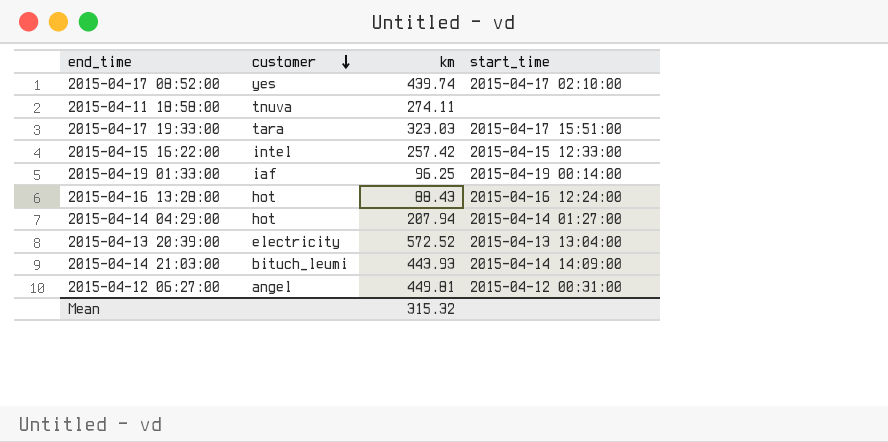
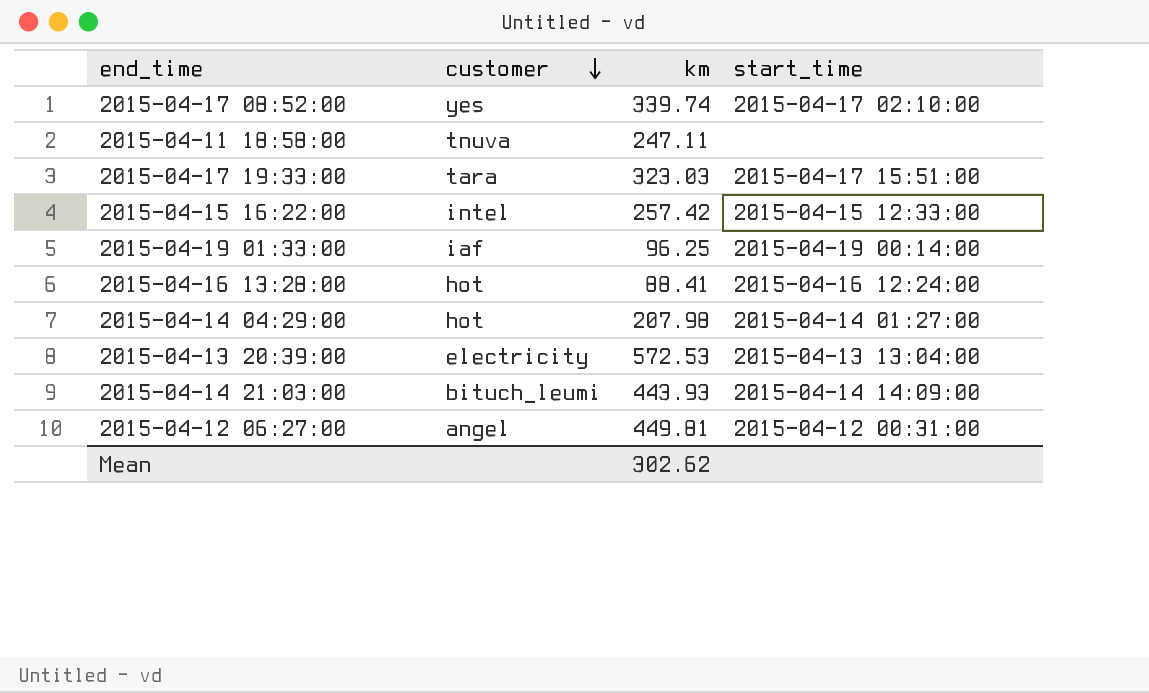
2015-04-17 08:52:00 | km: 439.74 -> 339.74
2015-04-11 18:58:00 | km: 274.11 -> 247.11
2015-04-16 13:28:00 | km: 88.43 -> 88.41
2015-04-14 04:29:00 | km: 207.94 -> 207.98
2015-04-13 20:39:00 | km: 572.52 -> 572.53
Mean | km: 315.32 -> 302.62

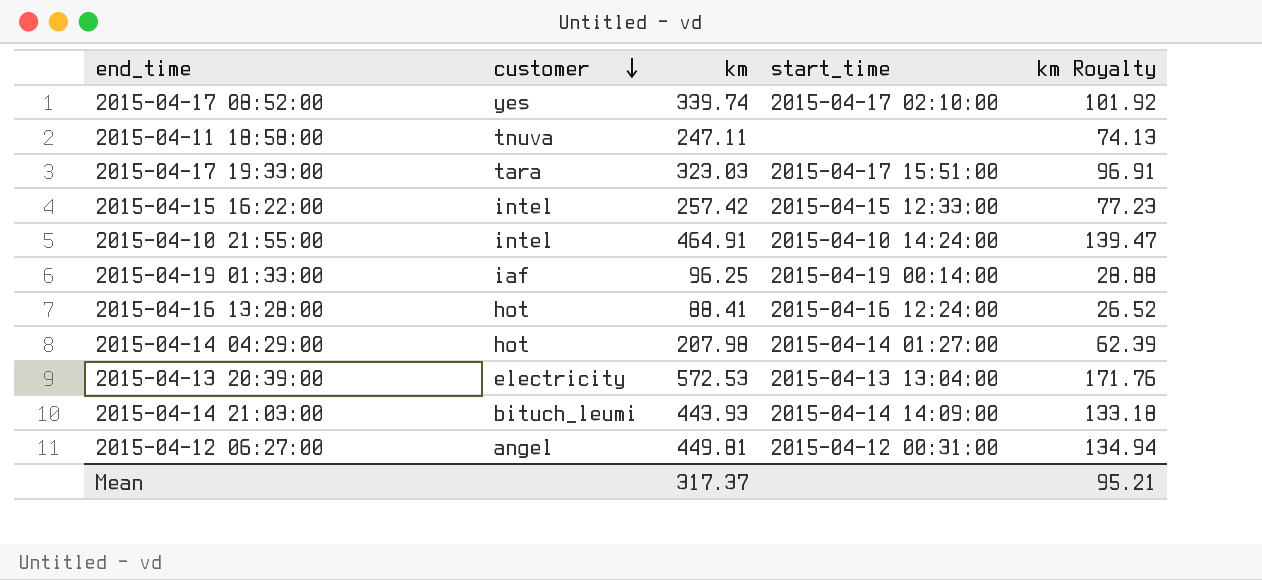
column km Royalty | formula: none -> [km] * 0.3
row 2015-04-10 21:55:00: none -> intel | 464.91 | 2015-04-10 14:24:00 | 139.47
Mean | km: 302.62 -> 317.37

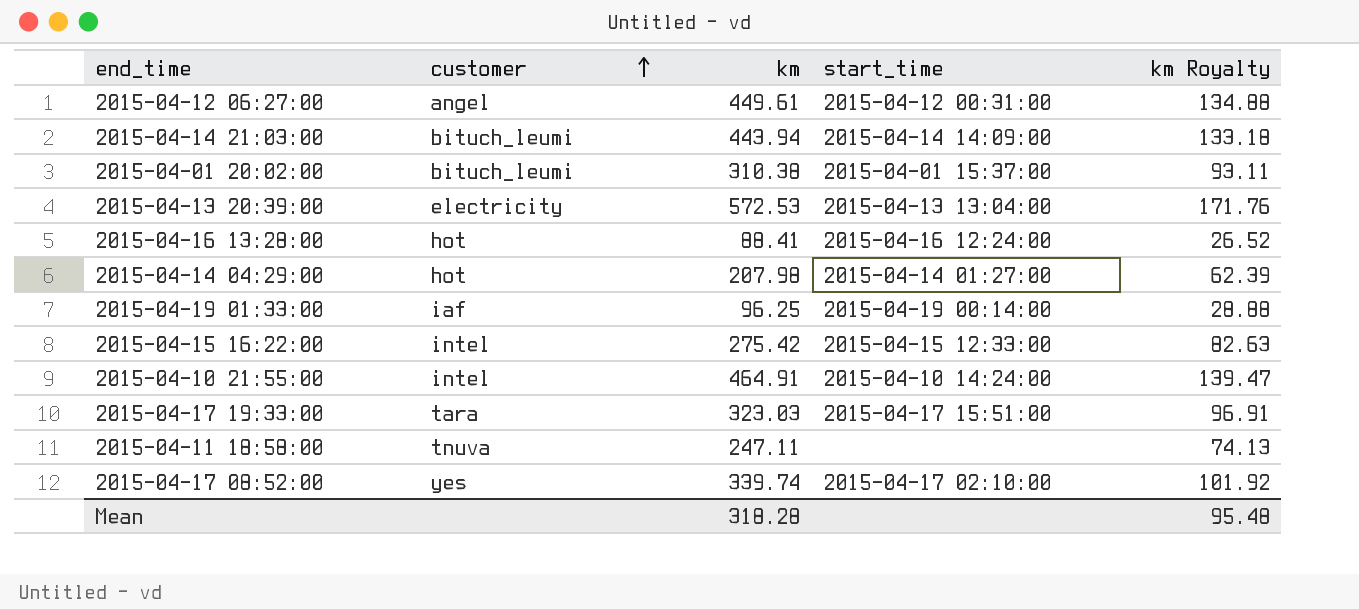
row order: customer descending -> customer ascending
2015-04-12 06:27:00 | km: 449.81 -> 449.61
2015-04-12 06:27:00 | km Royalty: 134.94 -> 134.88
2015-04-14 21:03:00 | km: 443.93 -> 443.94
row 2015-04-01 20:02:00: none -> bituch_leumi | 310.38 | 2015-04-01 15:37:00 | 93.11
2015-04-15 16:22:00 | km: 257.42 -> 275.42
2015-04-15 16:22:00 | km Royalty: 77.23 -> 82.63
Mean | km: 317.37 -> 318.28
Mean | km Royalty: 95.21 -> 95.48

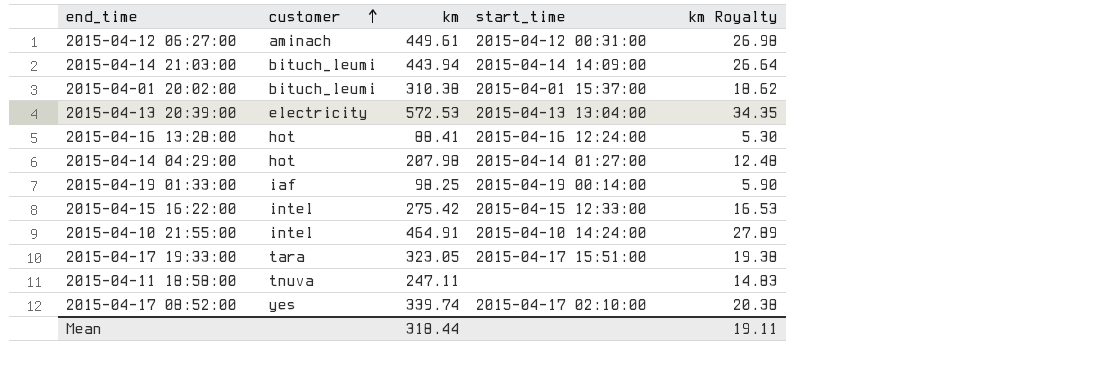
column km Royalty | formula: [km] * 0.3 -> [km] * 0.06
2015-04-12 06:27:00 | customer: angel -> aminach
2015-04-19 01:33:00 | km: 96.25 -> 98.25
2015-04-17 19:33:00 | km: 323.03 -> 323.05
Mean | km: 318.28 -> 318.44
Mean | km Royalty: 95.48 -> 19.11

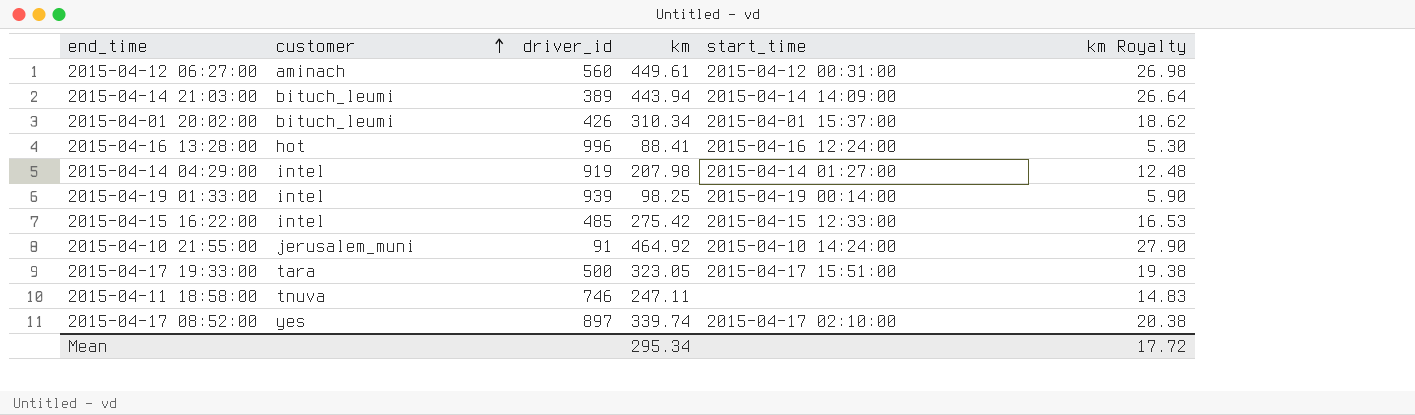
column driver_id | position: none -> 3
row 2015-04-13 20:39:00: electricity | 572.53 | 2015-04-13 13:04:00 | 34.35 -> none
2015-04-01 20:02:00 | km: 310.38 -> 310.34
2015-04-14 04:29:00 | customer: hot -> intel
2015-04-19 01:33:00 | customer: iaf -> intel
2015-04-10 21:55:00 | customer: intel -> jerusalem_muni
2015-04-10 21:55:00 | km: 464.91 -> 464.92
2015-04-10 21:55:00 | km Royalty: 27.89 -> 27.90
Mean | km: 318.44 -> 295.34
Mean | km Royalty: 19.11 -> 17.72

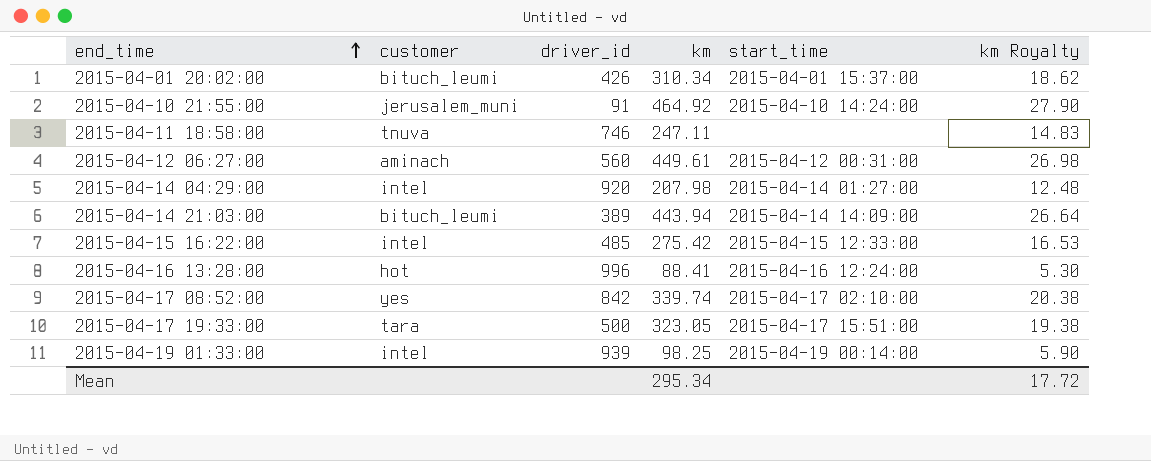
row order: customer ascending -> end_time ascending
2015-04-14 04:29:00 | driver_id: 919 -> 920
2015-04-17 08:52:00 | driver_id: 897 -> 842

